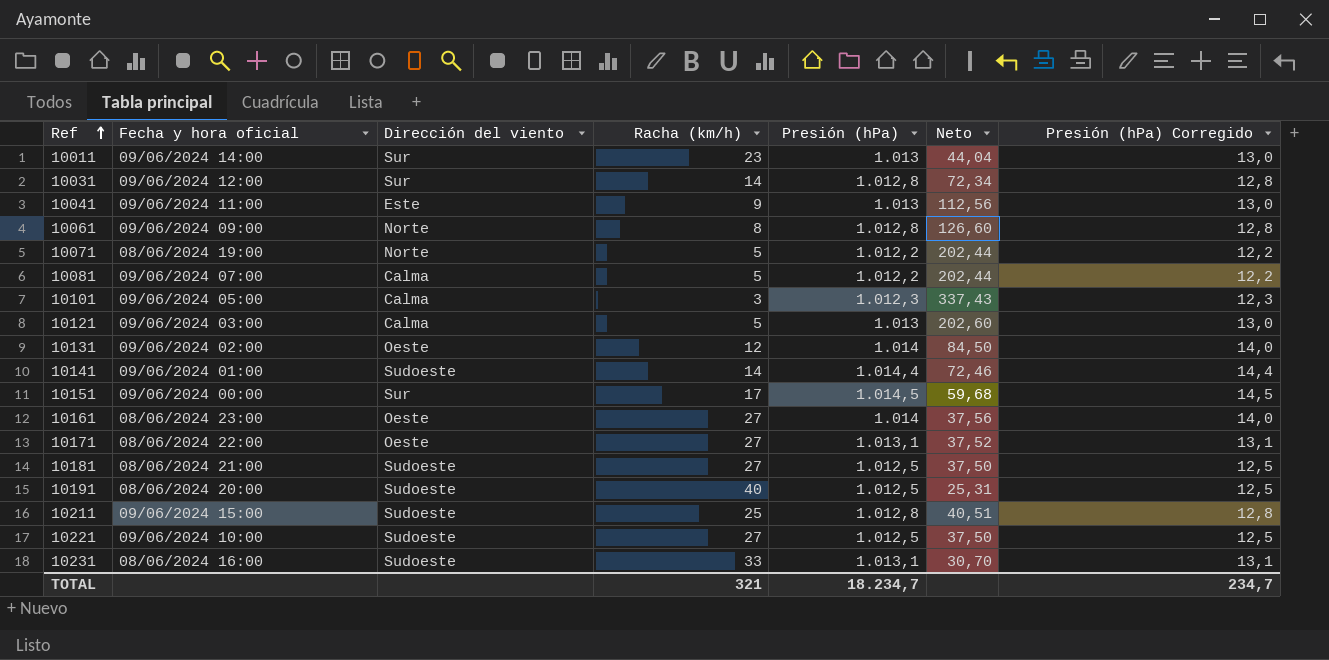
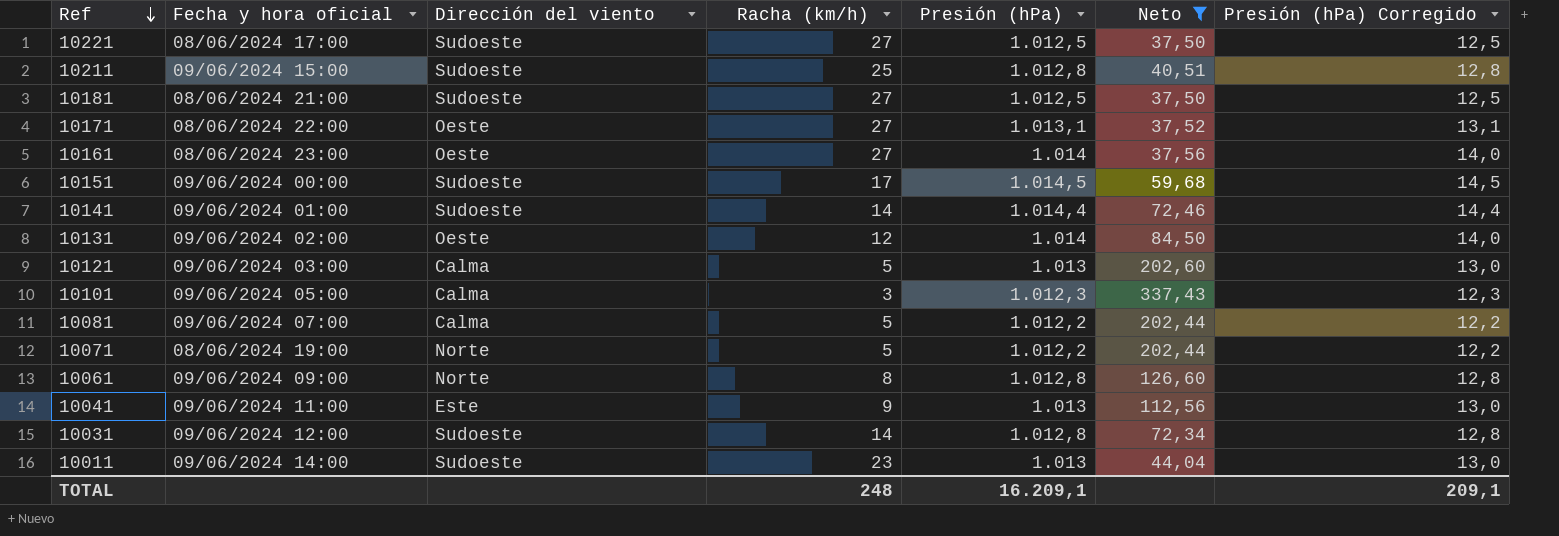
filter: none -> Neto >= 37,50
row order: Ref ascending -> Ref descending
10221 | Fecha y hora oficial: 09/06/2024 10:00 -> 08/06/2024 17:00
10151 | Dirección del viento: Sur -> Sudoeste
10031 | Dirección del viento: Sur -> Sudoeste
10011 | Dirección del viento: Sur -> Sudoeste
TOTAL | Racha (km/h): 321 -> 248
TOTAL | Presión (hPa): 18.234,7 -> 16.209,1
TOTAL | Presión (hPa) Corregido: 234,7 -> 209,1

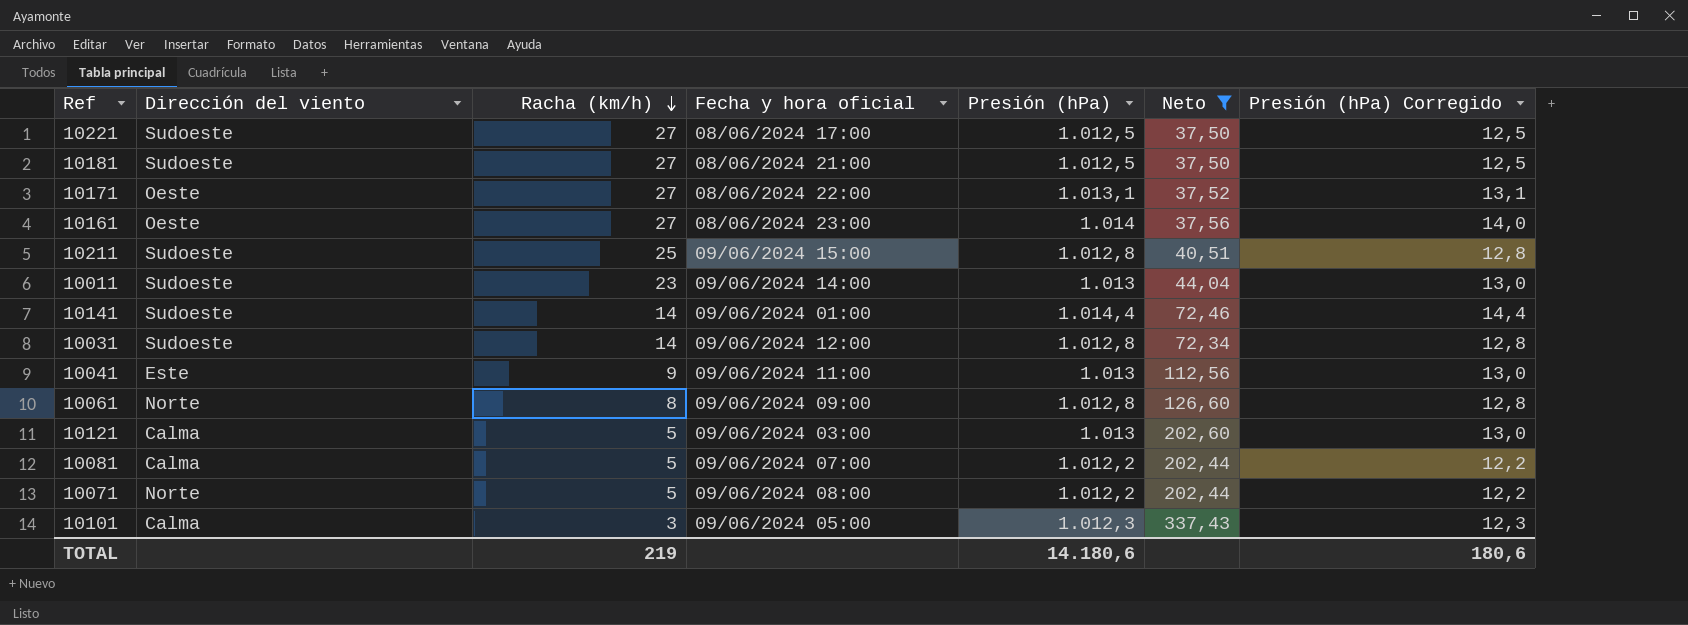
row order: Ref descending -> Racha (km/h) descending
column Fecha y hora oficial | position: 2 -> 4
row 10151: 09/06/2024 00:00 | Sudoeste | 17 | 1.014,5 | 59,68 | 14,5 -> none
row 10131: 09/06/2024 02:00 | Oeste | 12 | 1.014 | 84,50 | 14,0 -> none
10071 | Fecha y hora oficial: 08/06/2024 19:00 -> 09/06/2024 08:00
TOTAL | Racha (km/h): 248 -> 219
TOTAL | Presión (hPa): 16.209,1 -> 14.180,6
TOTAL | Presión (hPa) Corregido: 209,1 -> 180,6

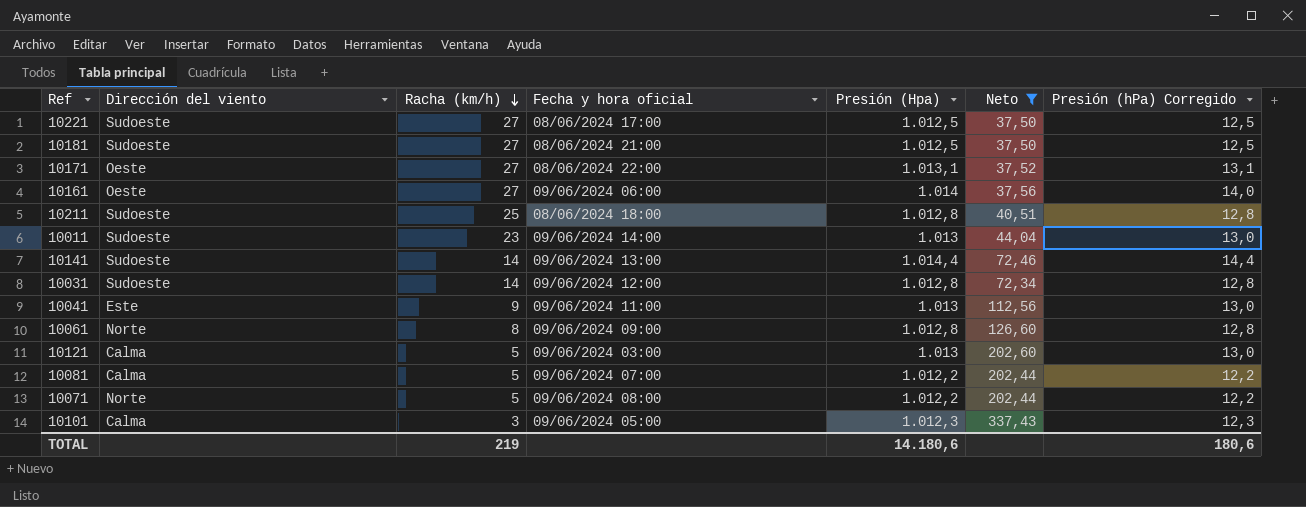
column name: Presión (hPa) -> Presión (Hpa)
10161 | Fecha y hora oficial: 08/06/2024 23:00 -> 09/06/2024 06:00
10211 | Fecha y hora oficial: 09/06/2024 15:00 -> 08/06/2024 18:00
10141 | Fecha y hora oficial: 09/06/2024 01:00 -> 09/06/2024 13:00

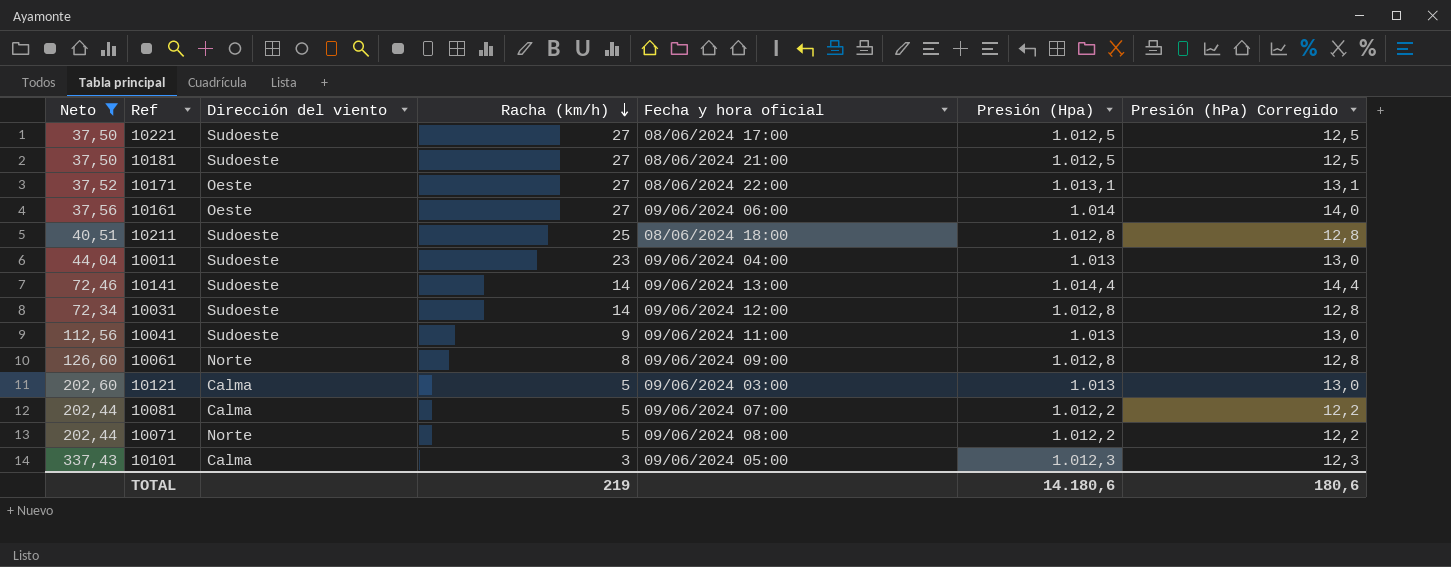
column Neto | position: 6 -> 1
10011 | Fecha y hora oficial: 09/06/2024 14:00 -> 09/06/2024 04:00
10041 | Dirección del viento: Este -> Sudoeste

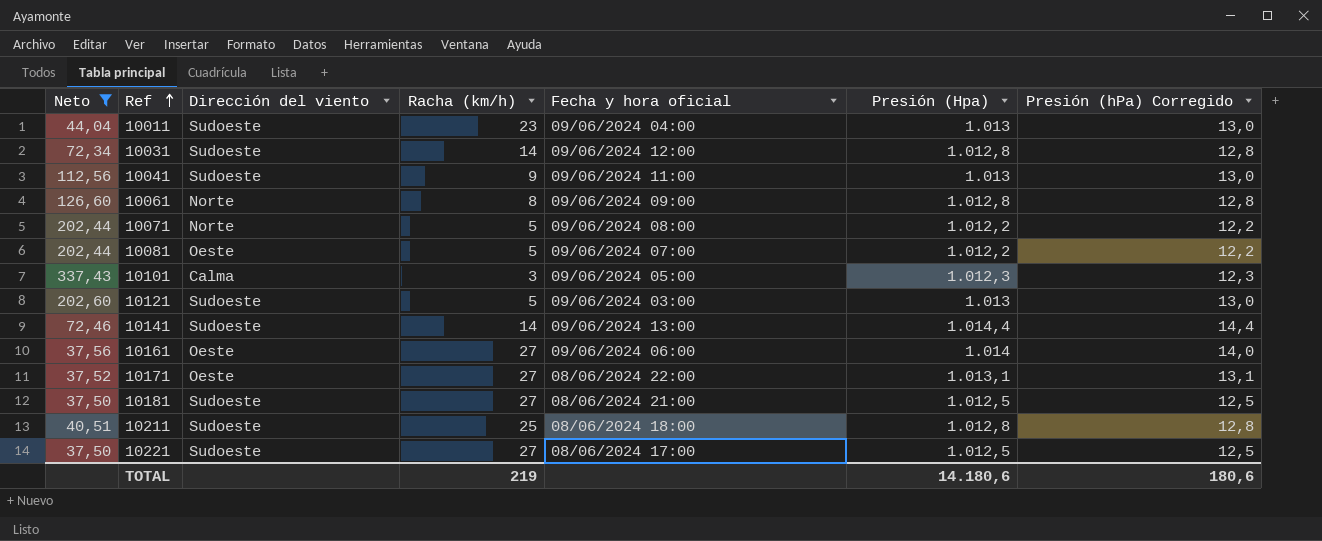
row order: Racha (km/h) descending -> Ref ascending
10081 | Dirección del viento: Calma -> Oeste
10121 | Dirección del viento: Calma -> Sudoeste

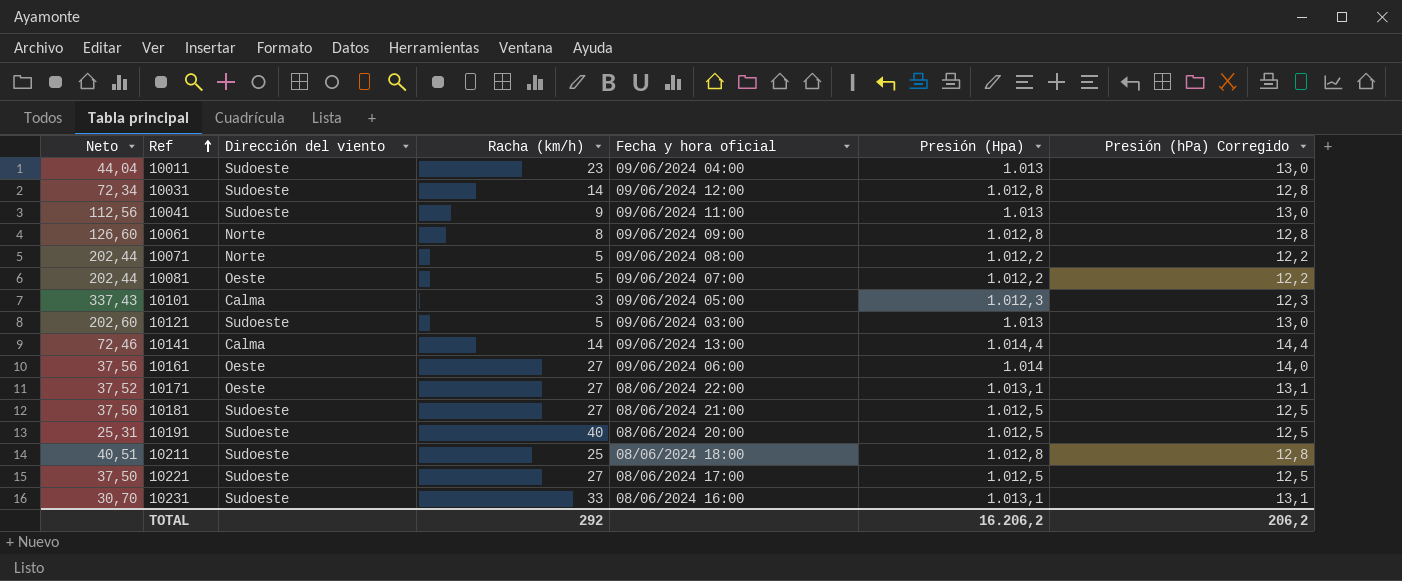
filter: Neto >= 37,50 -> none
10141 | Dirección del viento: Sudoeste -> Calma
TOTAL | Racha (km/h): 219 -> 292
TOTAL | Presión (Hpa): 14.180,6 -> 16.206,2
TOTAL | Presión (hPa) Corregido: 180,6 -> 206,2

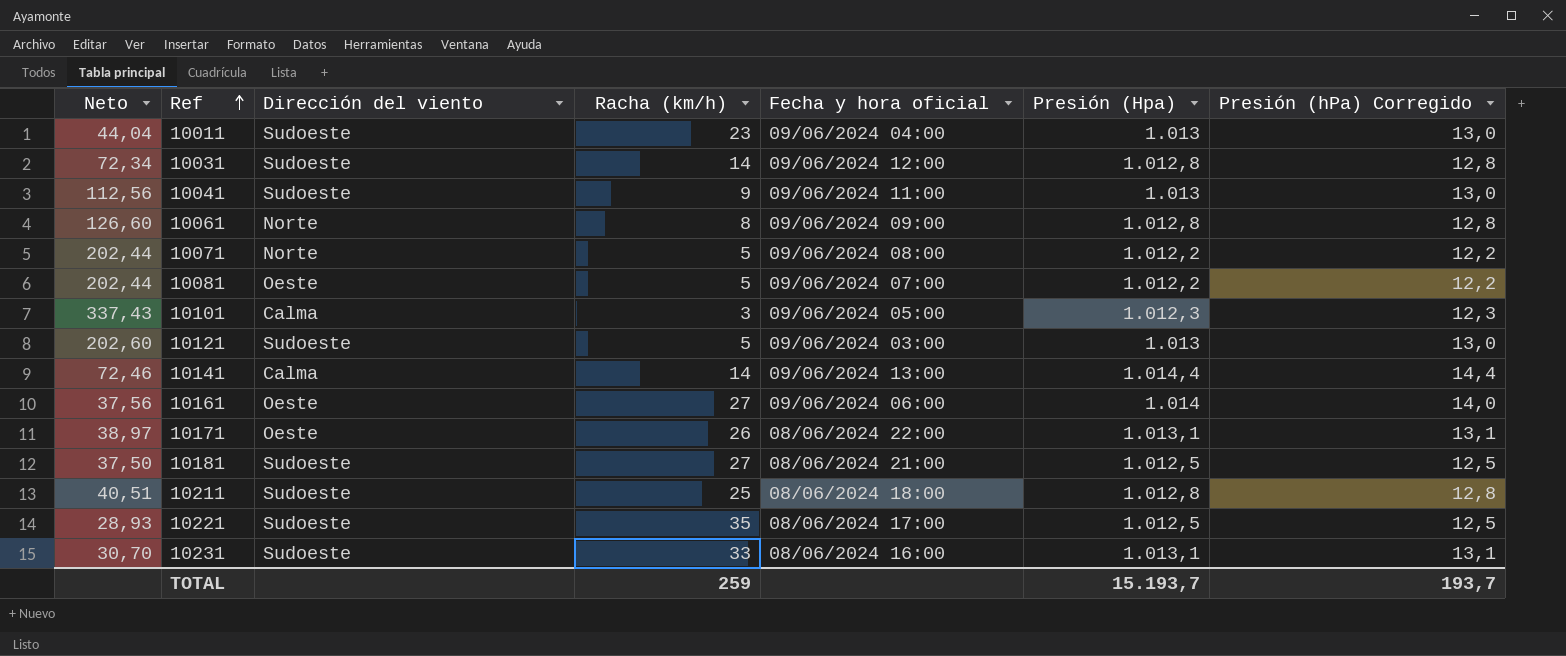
row 10191: 25,31 | Sudoeste | 40 | 08/06/2024 20:00 | 1.012,5 | 12,5 -> none
10171 | Neto: 37,52 -> 38,97
10171 | Racha (km/h): 27 -> 26
10221 | Neto: 37,50 -> 28,93
10221 | Racha (km/h): 27 -> 35
TOTAL | Racha (km/h): 292 -> 259
TOTAL | Presión (Hpa): 16.206,2 -> 15.193,7
TOTAL | Presión (hPa) Corregido: 206,2 -> 193,7

